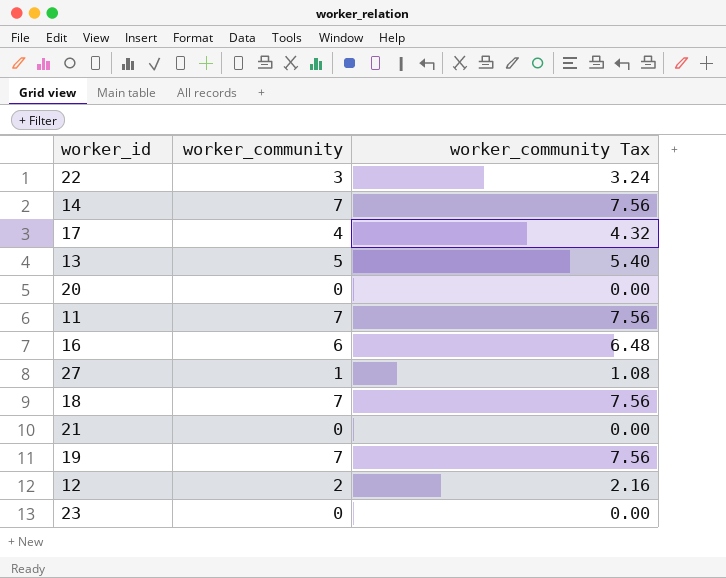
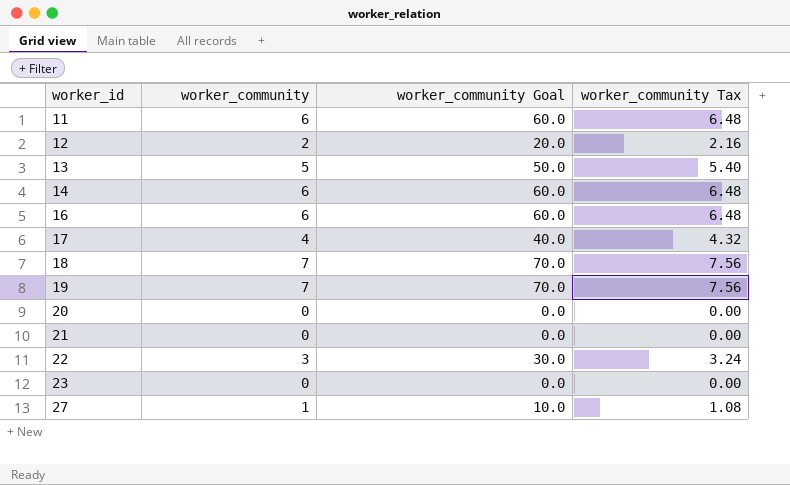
row order: none -> worker_id ascending
column worker_community Goal | formula: none -> [worker_community] * 10
11 | worker_community: 7 -> 6
11 | worker_community Tax: 7.56 -> 6.48
14 | worker_community: 7 -> 6
14 | worker_community Tax: 7.56 -> 6.48

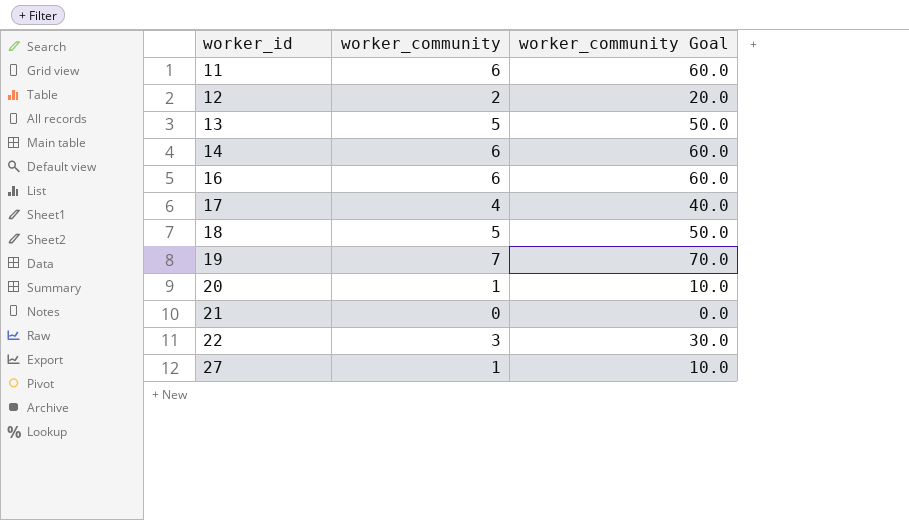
column worker_community Tax | formula: [worker_community] * 1.08 -> none
row 23: 0 | 0.0 | 0.00 -> none
18 | worker_community: 7 -> 5
18 | worker_community Goal: 70.0 -> 50.0
20 | worker_community: 0 -> 1
20 | worker_community Goal: 0.0 -> 10.0

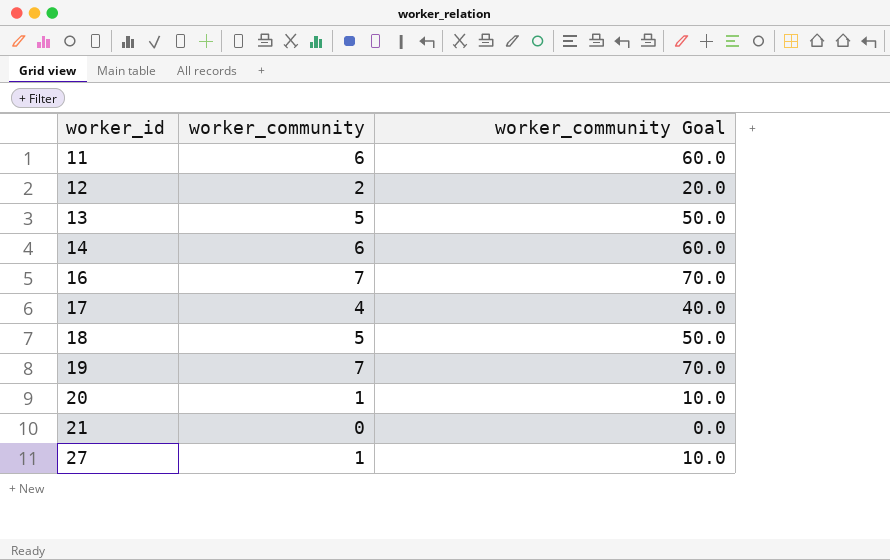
row 22: 3 | 30.0 -> none
16 | worker_community: 6 -> 7
16 | worker_community Goal: 60.0 -> 70.0

